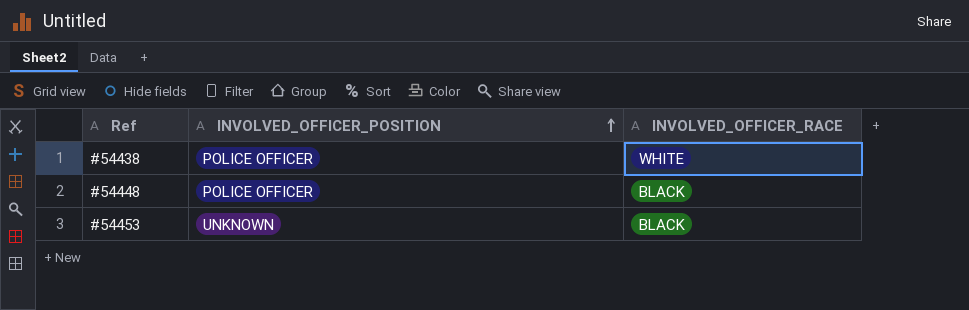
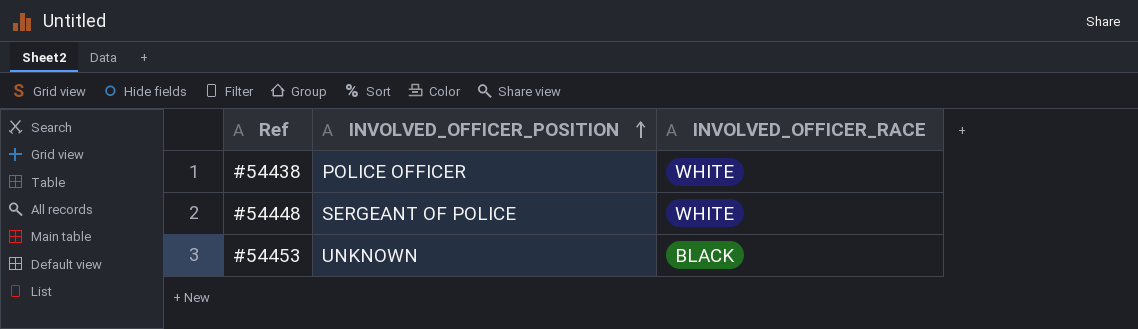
#54448 | INVOLVED_OFFICER_POSITION: POLICE OFFICER -> SERGEANT OF POLICE
#54448 | INVOLVED_OFFICER_RACE: BLACK -> WHITE

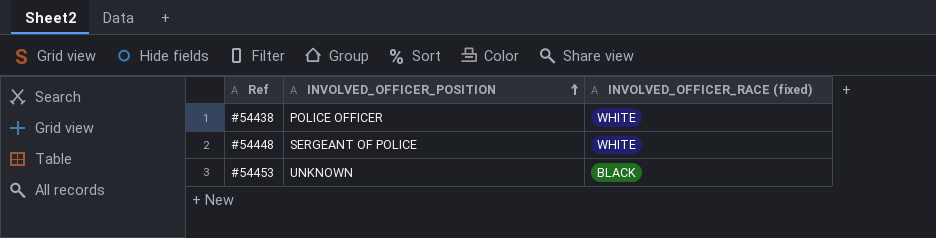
column name: INVOLVED_OFFICER_RACE -> INVOLVED_OFFICER_RACE (fixed)

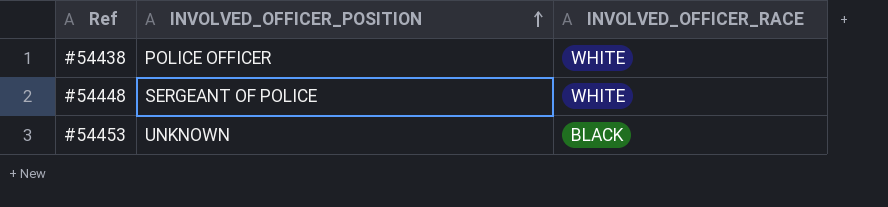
column name: INVOLVED_OFFICER_RACE (fixed) -> INVOLVED_OFFICER_RACE

